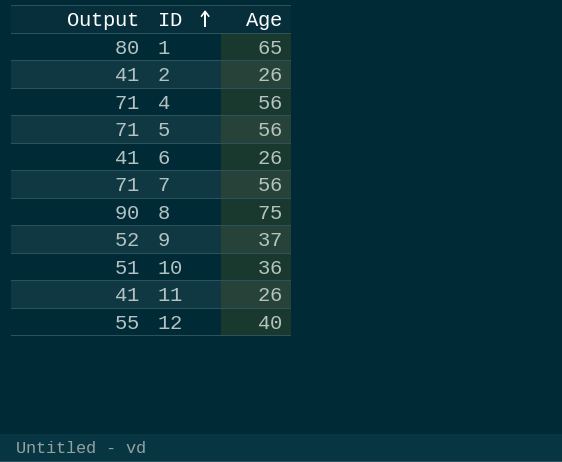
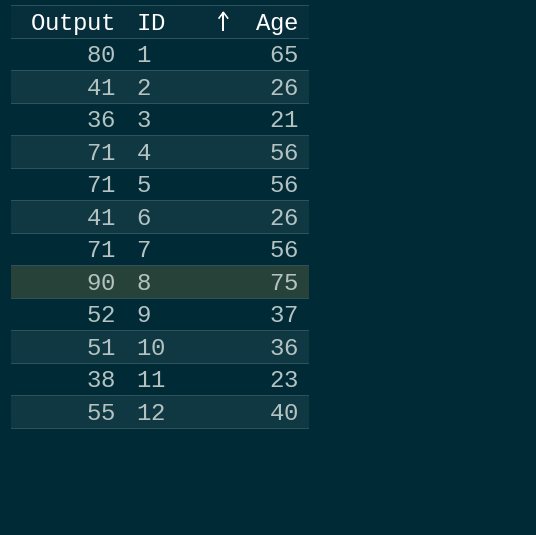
row 3: none -> 36 | 21
11 | Output: 41 -> 38
11 | Age: 26 -> 23

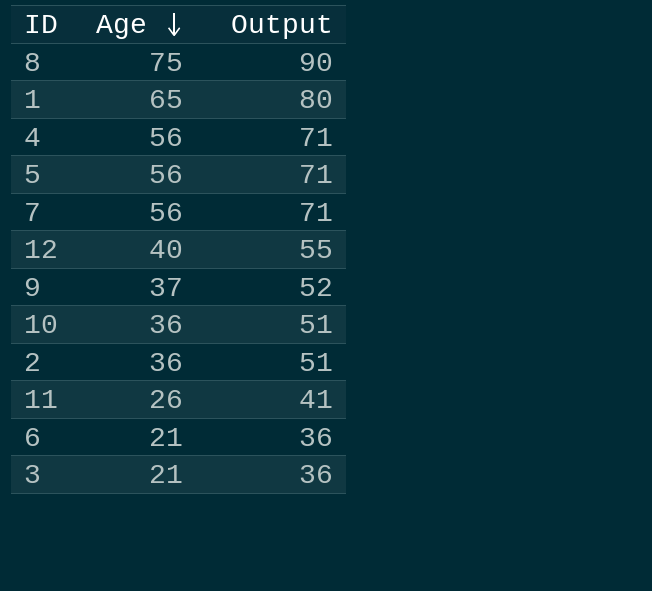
row order: ID ascending -> Age descending
column Output | position: 1 -> 3
2 | Age: 26 -> 36
2 | Output: 41 -> 51
11 | Age: 23 -> 26
11 | Output: 38 -> 41
6 | Age: 26 -> 21
6 | Output: 41 -> 36

